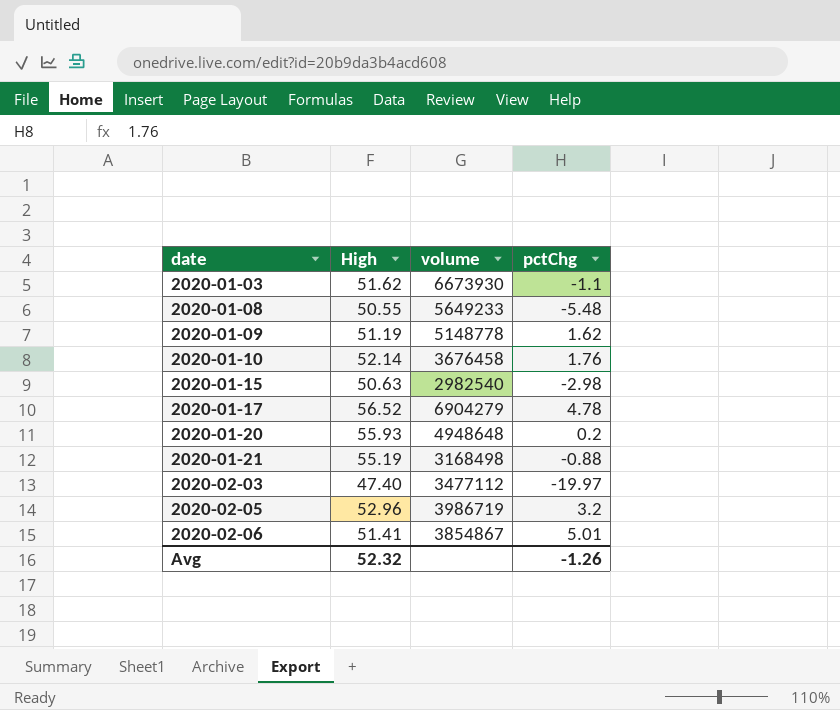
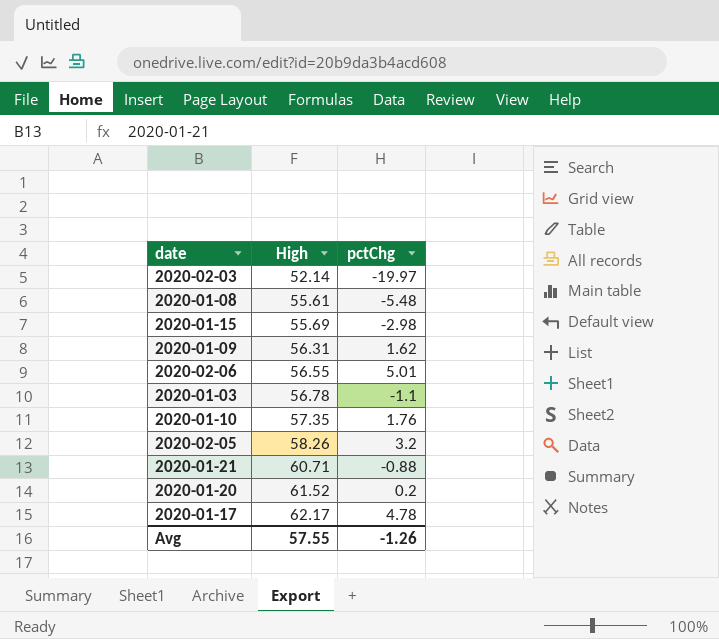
row order: date ascending -> High ascending
column volume | position: 3 -> none
2020-02-03 | High: 47.40 -> 52.14
2020-01-08 | High: 50.55 -> 55.61
2020-01-15 | High: 50.63 -> 55.69
2020-01-09 | High: 51.19 -> 56.31
2020-02-06 | High: 51.41 -> 56.55
2020-01-03 | High: 51.62 -> 56.78
2020-01-10 | High: 52.14 -> 57.35
2020-02-05 | High: 52.96 -> 58.26
2020-01-21 | High: 55.19 -> 60.71
2020-01-20 | High: 55.93 -> 61.52
2020-01-17 | High: 56.52 -> 62.17
Avg | High: 52.32 -> 57.55

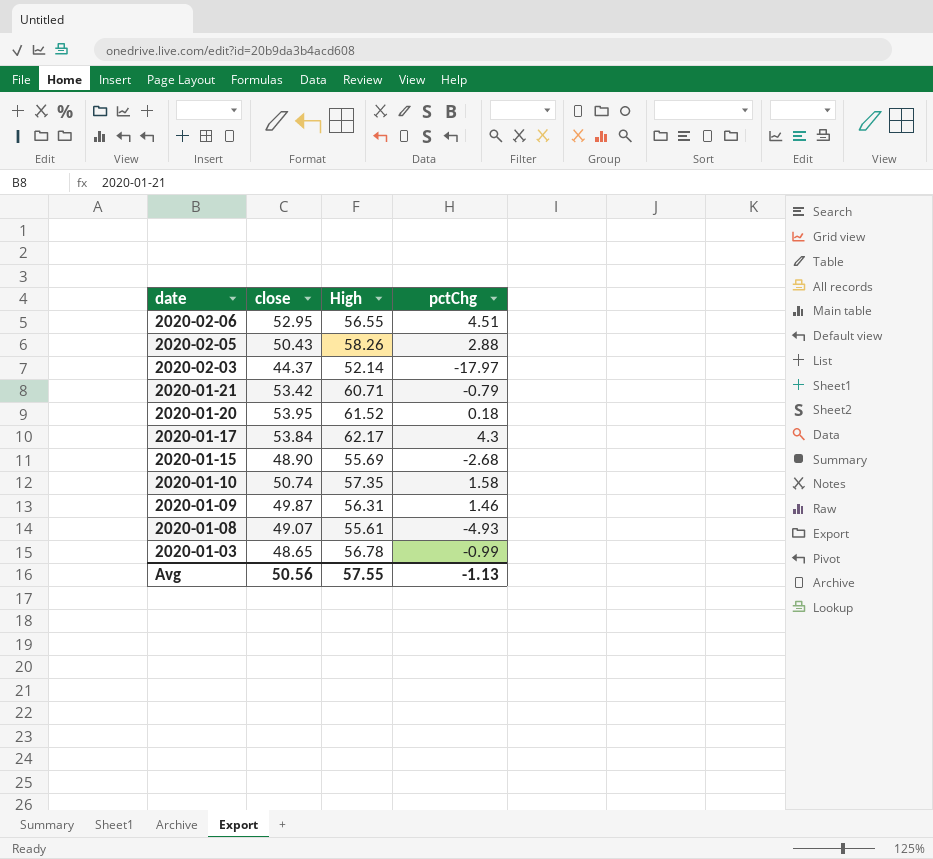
row order: High ascending -> date descending
column close | position: none -> 2
2020-02-06 | pctChg: 5.01 -> 4.51
2020-02-05 | pctChg: 3.2 -> 2.88
2020-02-03 | pctChg: -19.97 -> -17.97
2020-01-21 | pctChg: -0.88 -> -0.79
2020-01-20 | pctChg: 0.2 -> 0.18
2020-01-17 | pctChg: 4.78 -> 4.3
2020-01-15 | pctChg: -2.98 -> -2.68
2020-01-10 | pctChg: 1.76 -> 1.58
2020-01-09 | pctChg: 1.62 -> 1.46
2020-01-08 | pctChg: -5.48 -> -4.93
2020-01-03 | pctChg: -1.1 -> -0.99
Avg | pctChg: -1.26 -> -1.13

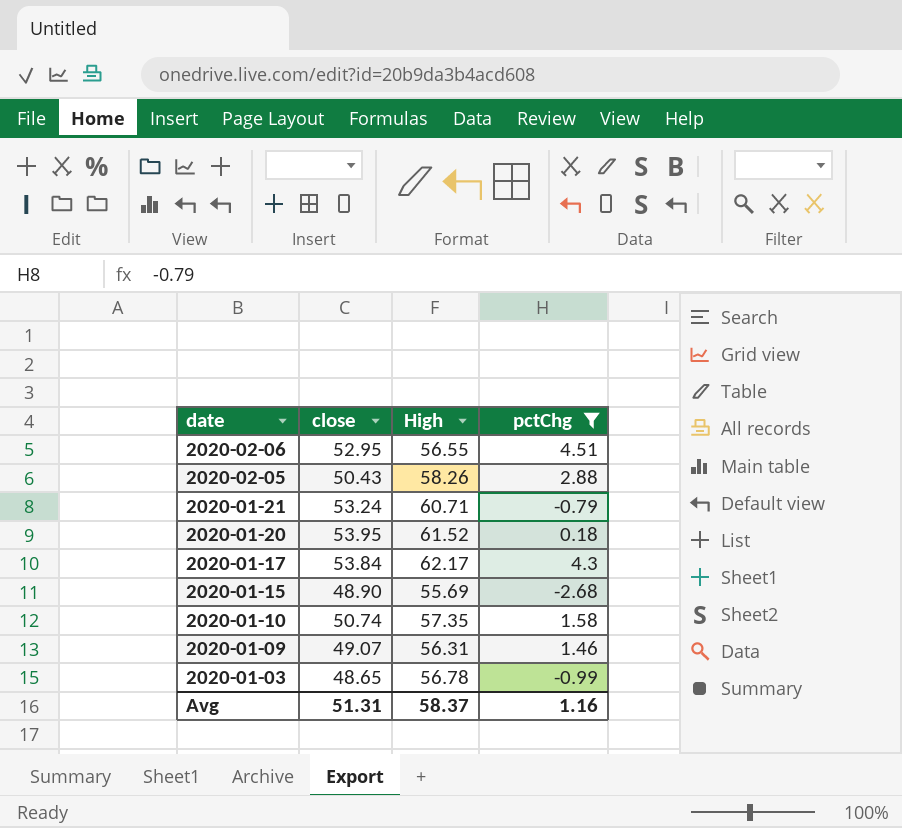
filter: none -> pctChg >= -2.68
2020-01-21 | close: 53.42 -> 53.24
2020-01-09 | close: 49.87 -> 49.07
Avg | close: 50.56 -> 51.31
Avg | High: 57.55 -> 58.37
Avg | pctChg: -1.13 -> 1.16

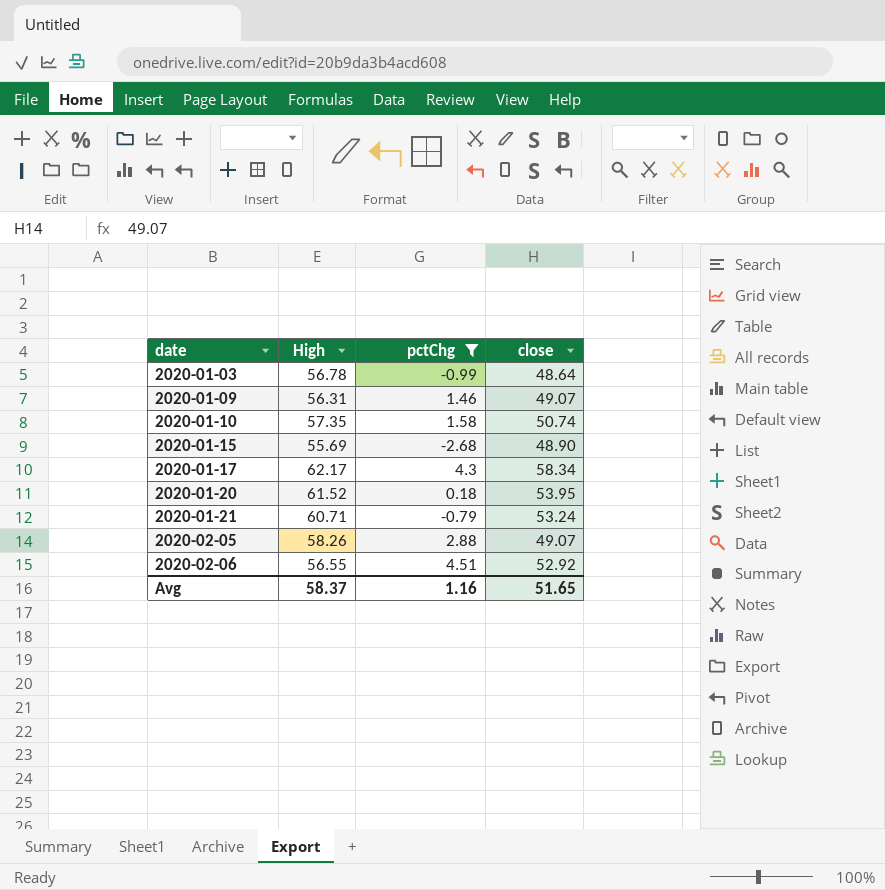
row order: date descending -> date ascending
column close | position: 2 -> 4
2020-01-03 | close: 48.65 -> 48.64
2020-01-17 | close: 53.84 -> 58.34
2020-02-05 | close: 50.43 -> 49.07
2020-02-06 | close: 52.95 -> 52.92
Avg | close: 51.31 -> 51.65

